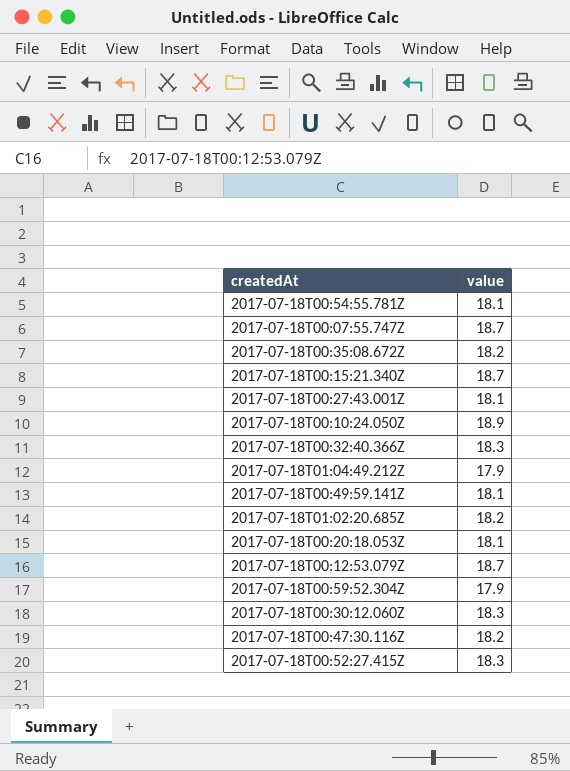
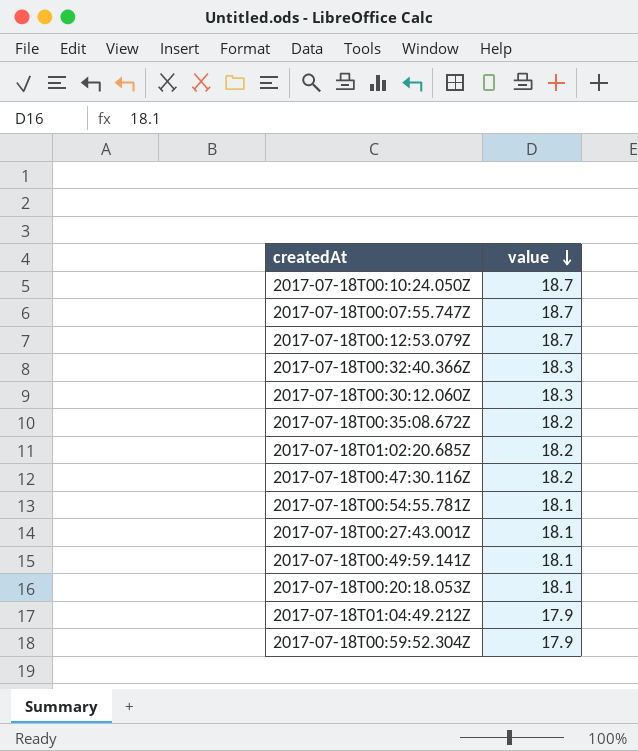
row order: none -> value descending
row 2017-07-18T00:15:21.340Z: 18.7 -> none
row 2017-07-18T00:52:27.415Z: 18.3 -> none
2017-07-18T00:10:24.050Z | value: 18.9 -> 18.7

